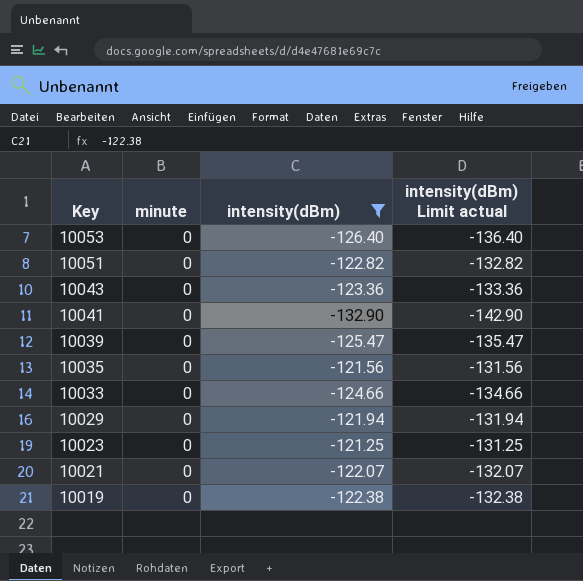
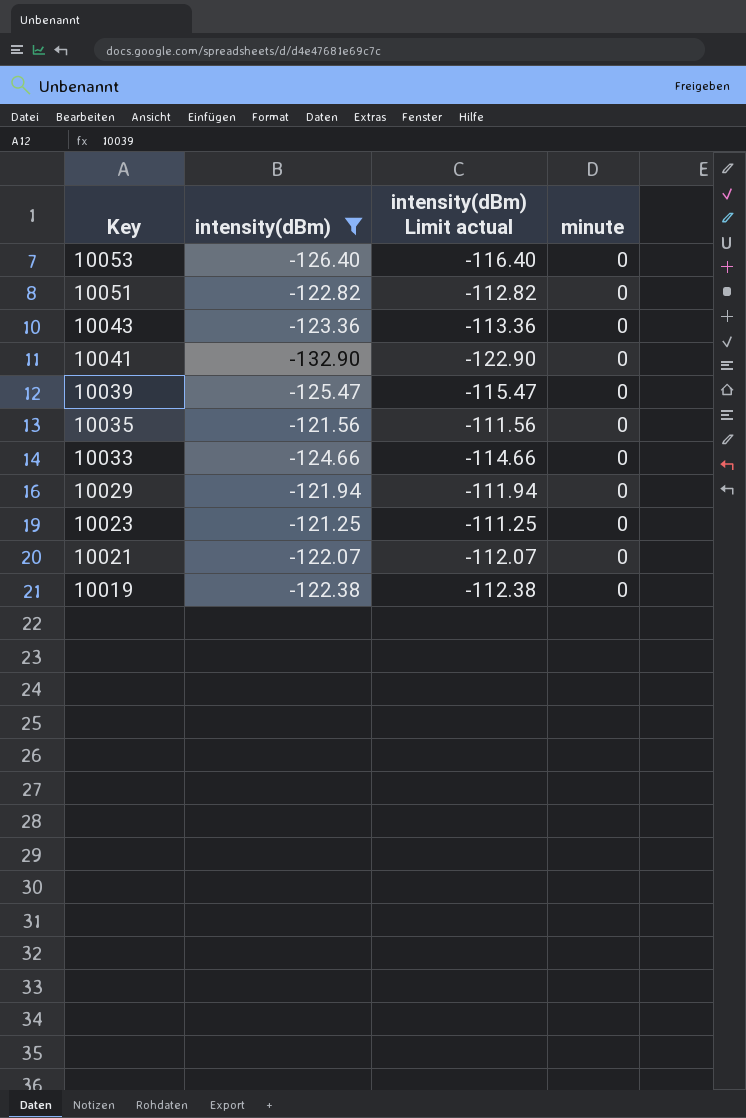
column intensity(dBm) Limit actual | formula: [intensity(dBm)] - 10 -> [intensity(dBm)] + 10
column minute | position: 2 -> 4

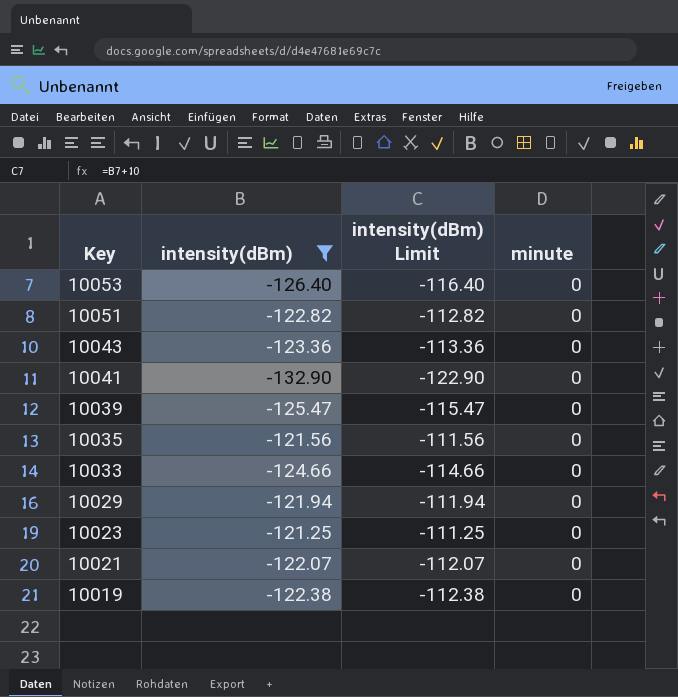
column name: intensity(dBm) Limit actual -> intensity(dBm) Limit

